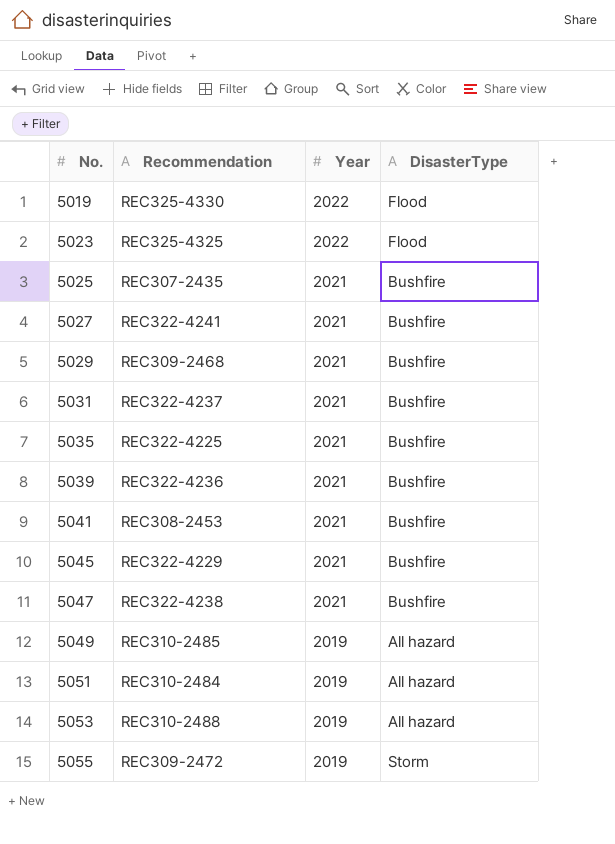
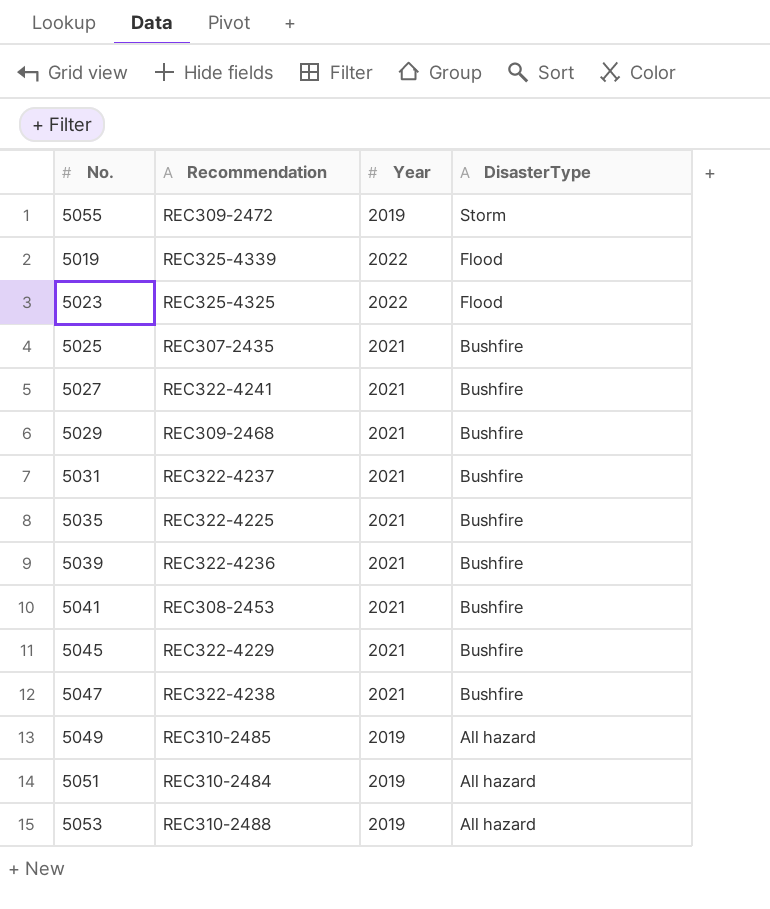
row order: No. ascending -> DisasterType descending
5019 | Recommendation: REC325-4330 -> REC325-4339

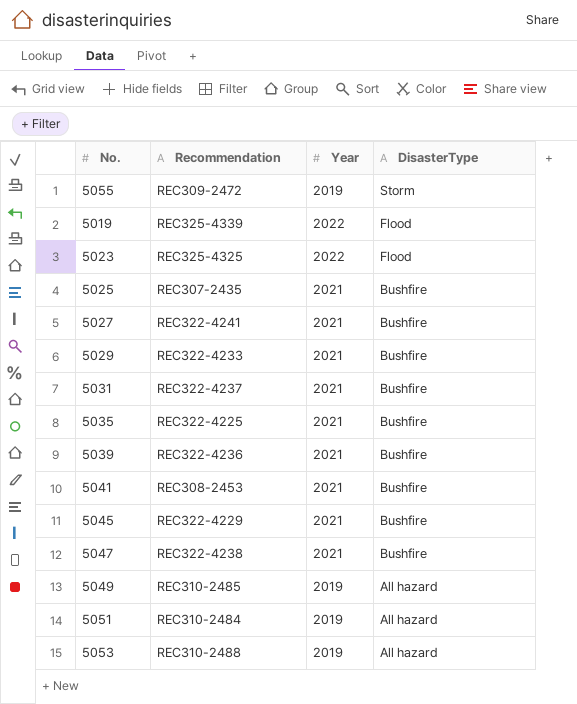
5029 | Recommendation: REC309-2468 -> REC322-4233

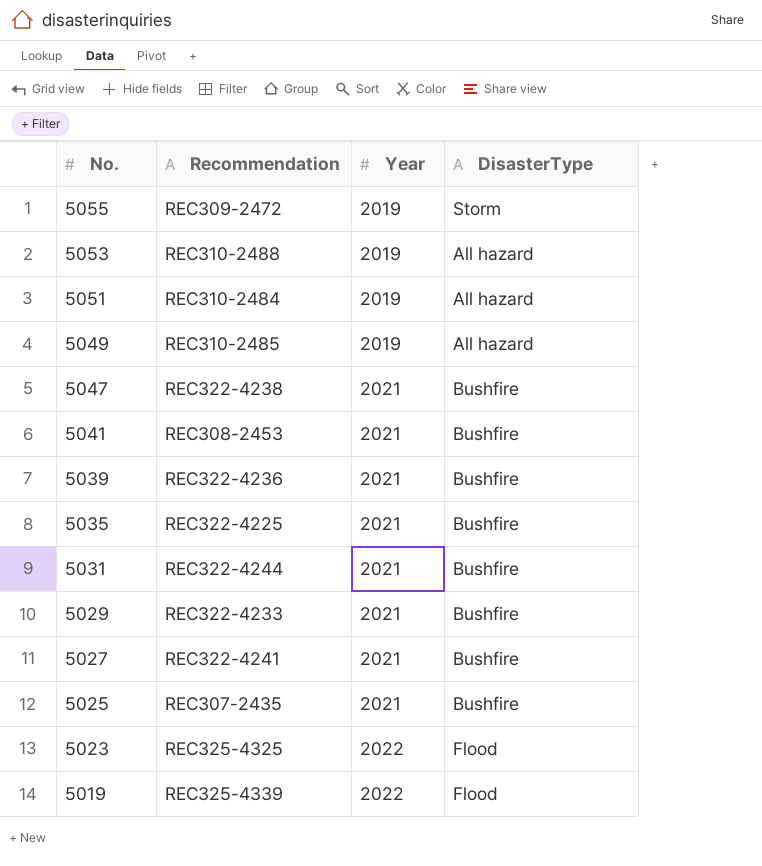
row order: DisasterType descending -> No. descending
row 5045: REC322-4229 | 2021 | Bushfire -> none
5031 | Recommendation: REC322-4237 -> REC322-4244

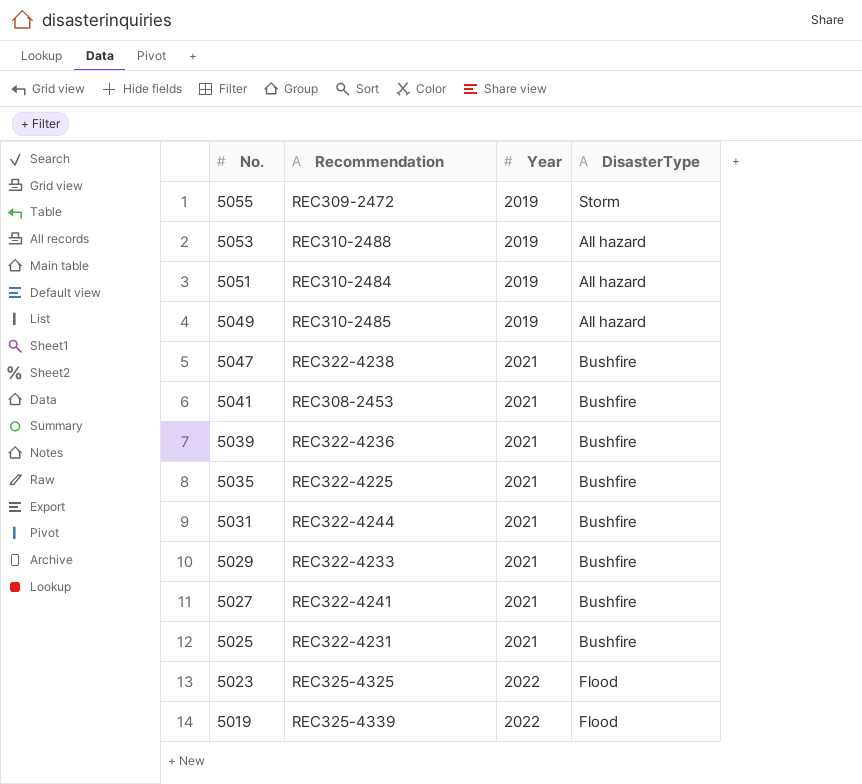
5025 | Recommendation: REC307-2435 -> REC322-4231

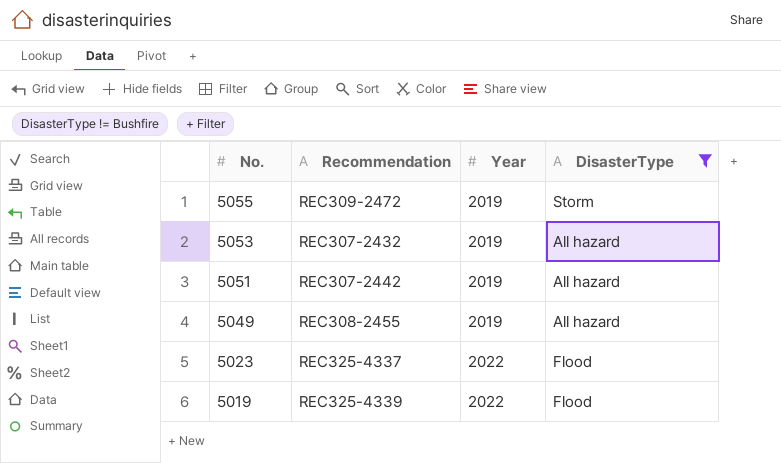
filter: none -> DisasterType != Bushfire
5053 | Recommendation: REC310-2488 -> REC307-2432
5051 | Recommendation: REC310-2484 -> REC307-2442
5049 | Recommendation: REC310-2485 -> REC308-2455
5023 | Recommendation: REC325-4325 -> REC325-4337

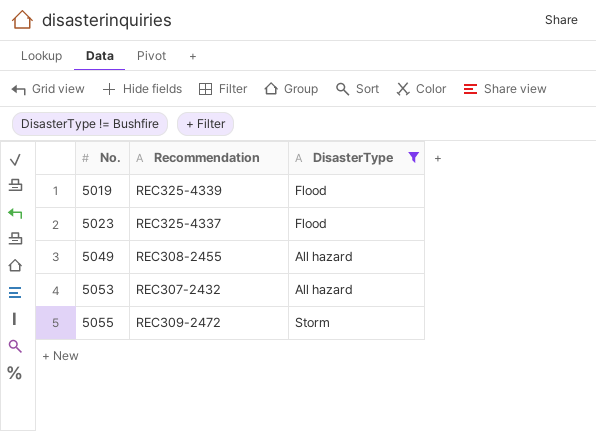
row order: No. descending -> No. ascending
column Year | position: 3 -> none
row 5051: REC307-2442 | 2019 | All hazard -> none

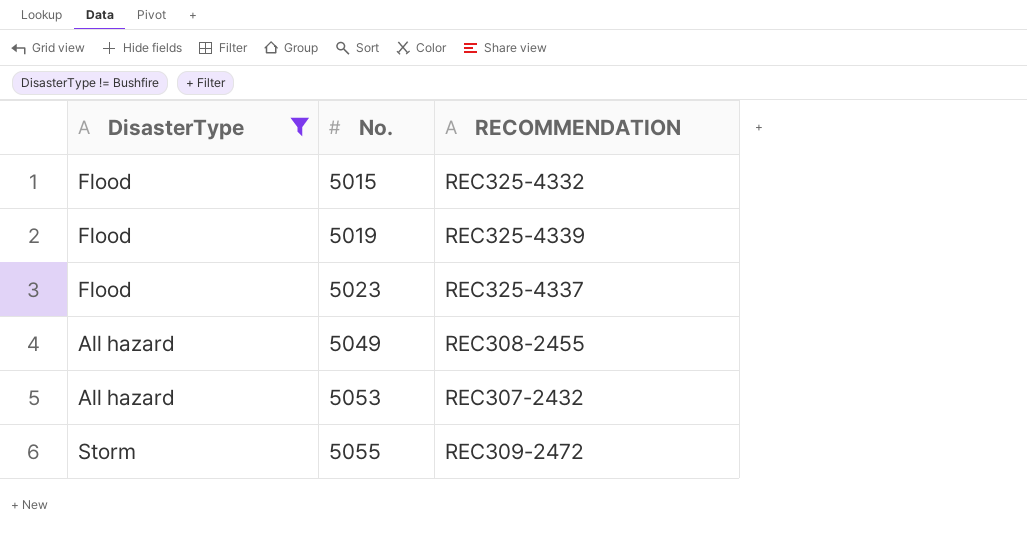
column DisasterType | position: 3 -> 1
column name: Recommendation -> RECOMMENDATION
row 5015: none -> Flood | REC325-4332

